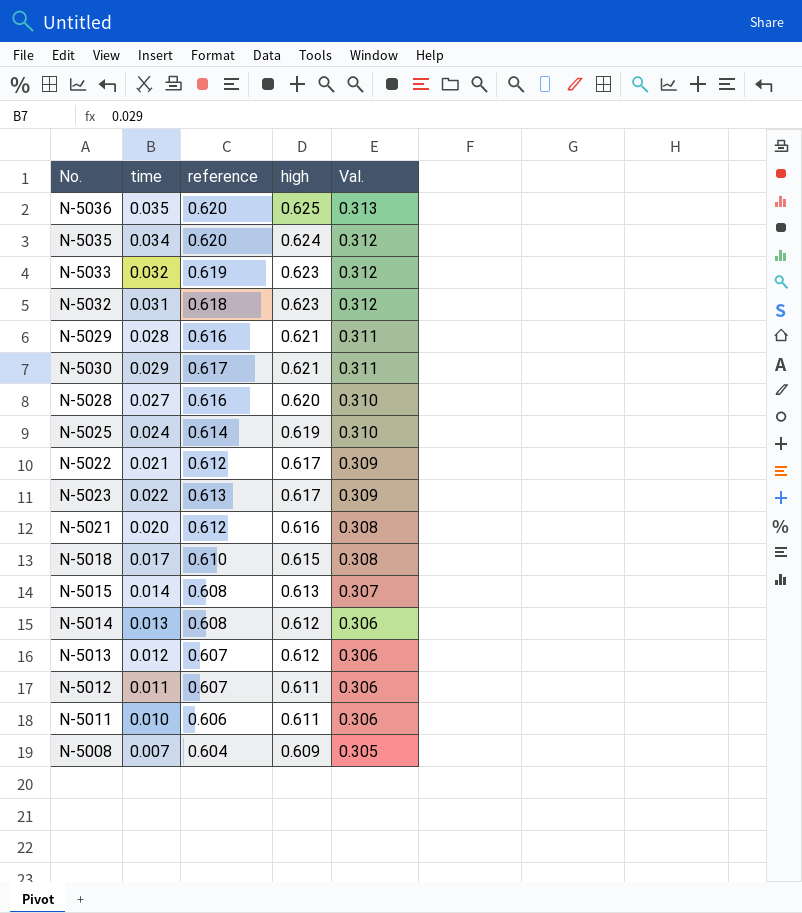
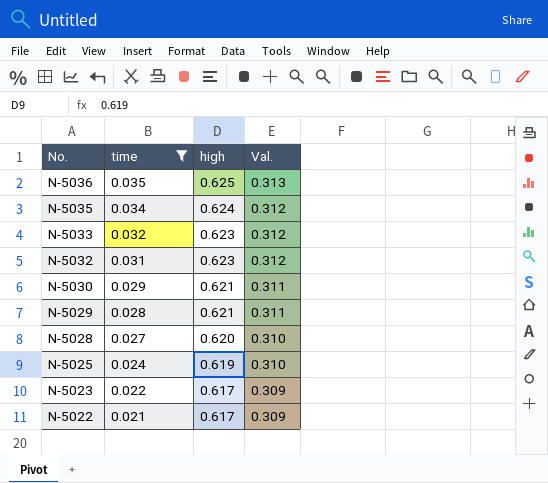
filter: none -> time >= 0.021
row order: high descending -> No. descending
column reference | position: 3 -> none

